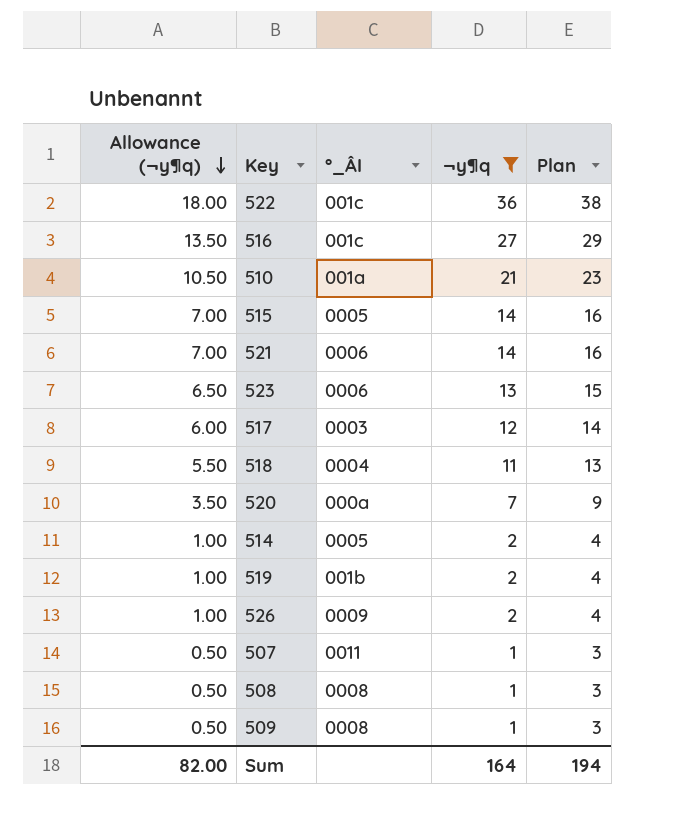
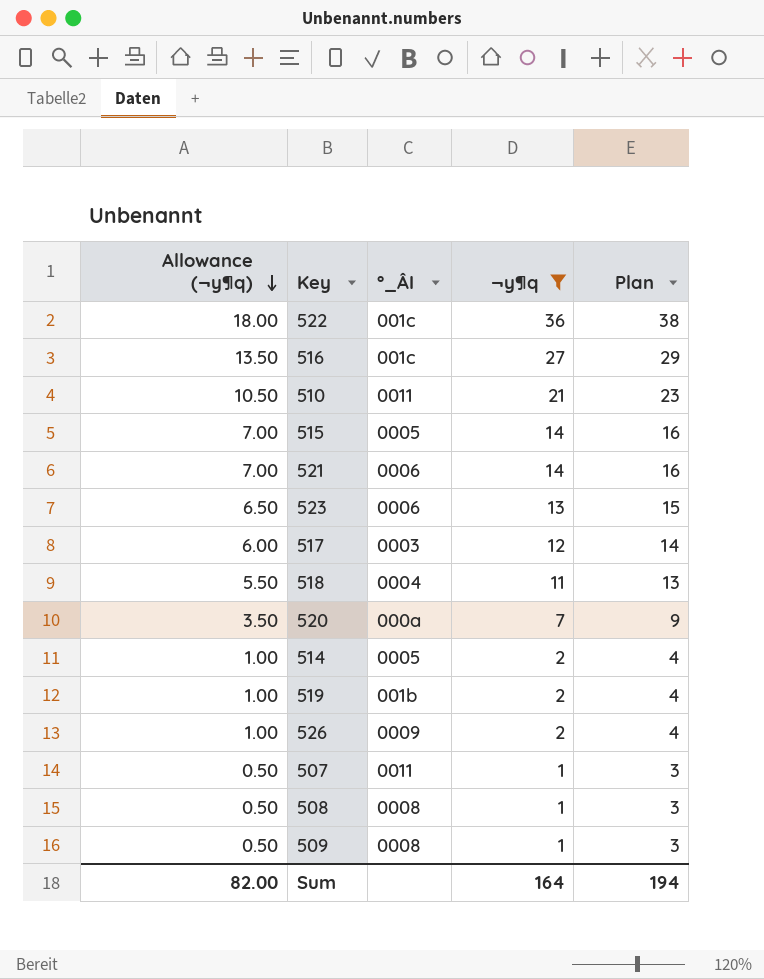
510 | °_ÂI: 001a -> 0011

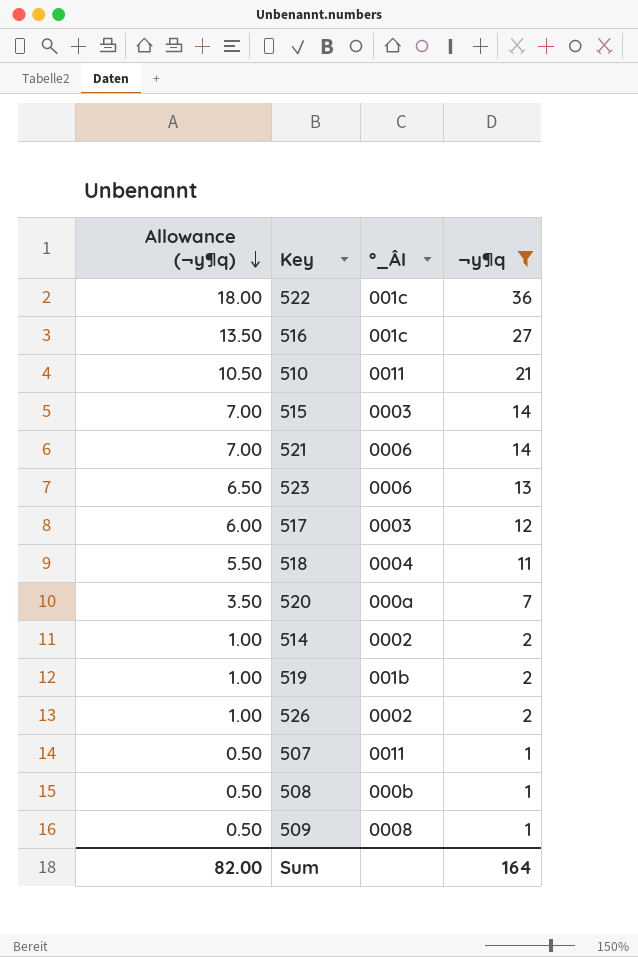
column Plan | formula: [¬y¶q] + 2 -> none
515 | °_ÂI: 0005 -> 0003
514 | °_ÂI: 0005 -> 0002
526 | °_ÂI: 0009 -> 0002
508 | °_ÂI: 0008 -> 000b

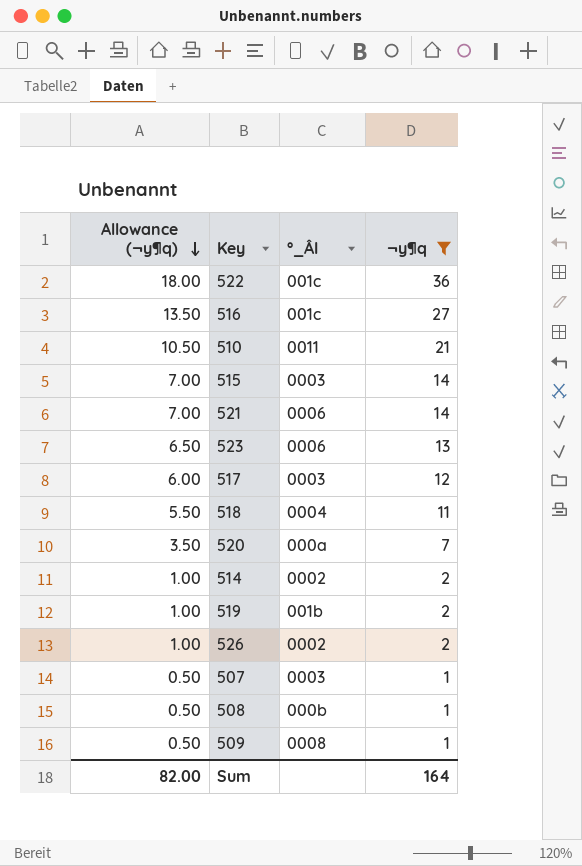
507 | °_ÂI: 0011 -> 0003

